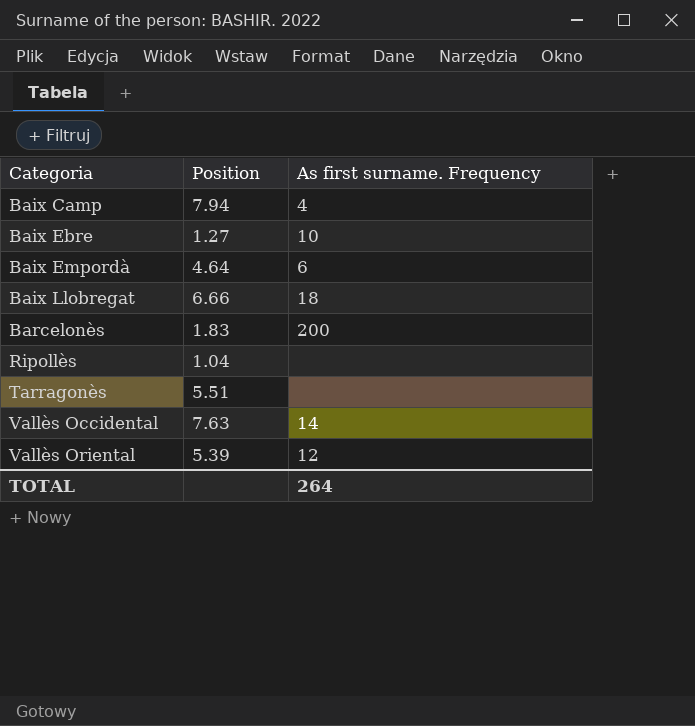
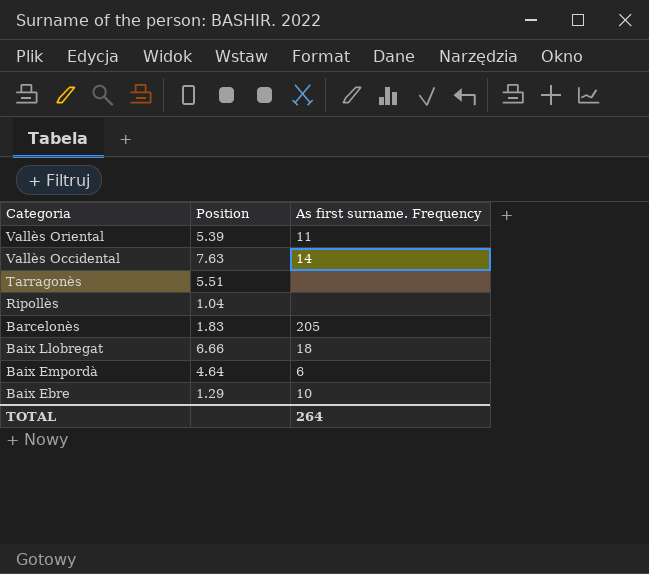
row order: Categoria ascending -> Categoria descending
row Baix Camp: 7.94 | 4 -> none
Vallès Oriental | As first surname. Frequency: 12 -> 11
Barcelonès | As first surname. Frequency: 200 -> 205
Baix Ebre | Position: 1.27 -> 1.29

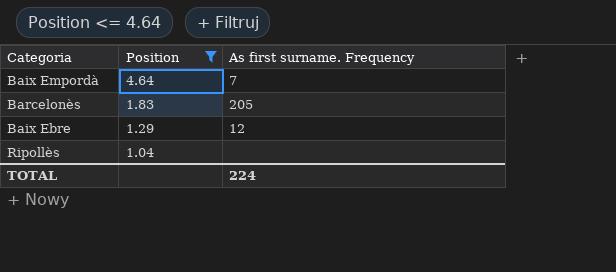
filter: none -> Position <= 4.64
row order: Categoria descending -> Position descending
Baix Empordà | As first surname. Frequency: 6 -> 7
Baix Ebre | As first surname. Frequency: 10 -> 12
TOTAL | As first surname. Frequency: 264 -> 224

